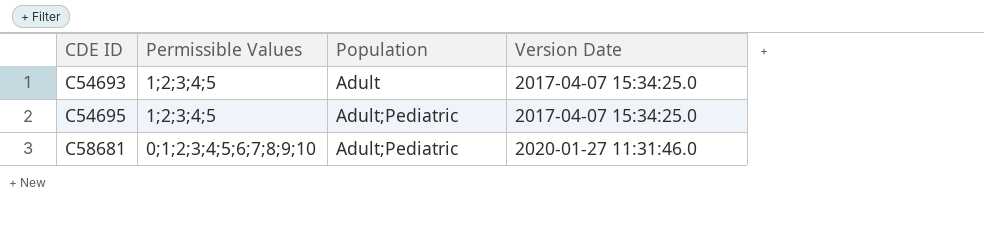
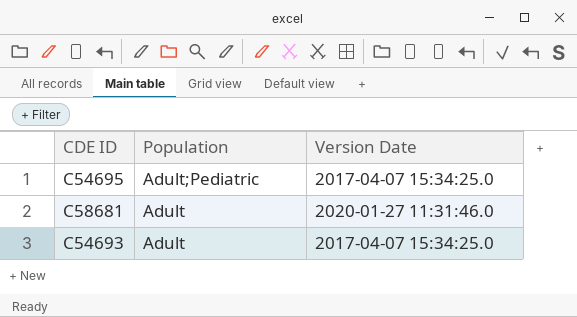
row order: CDE ID ascending -> Population descending
column Permissible Values | position: 2 -> none
C58681 | Population: Adult;Pediatric -> Adult

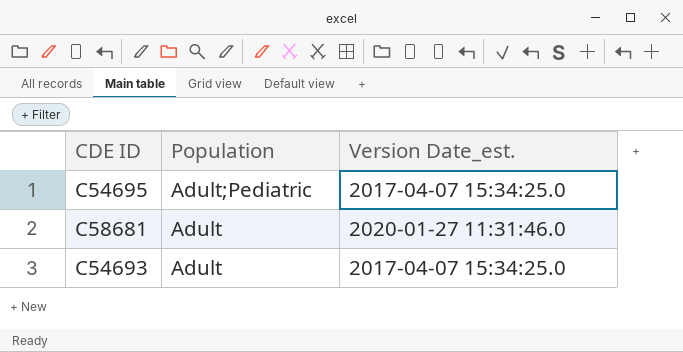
column name: Version Date -> Version Date_est.

